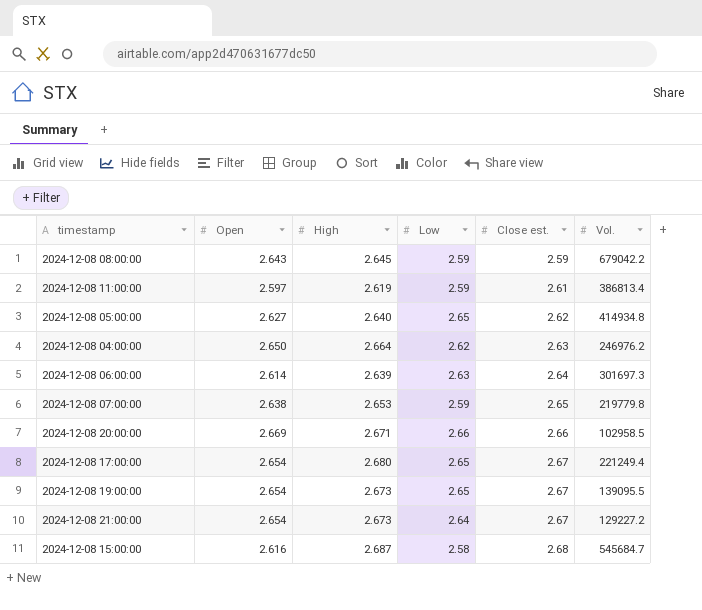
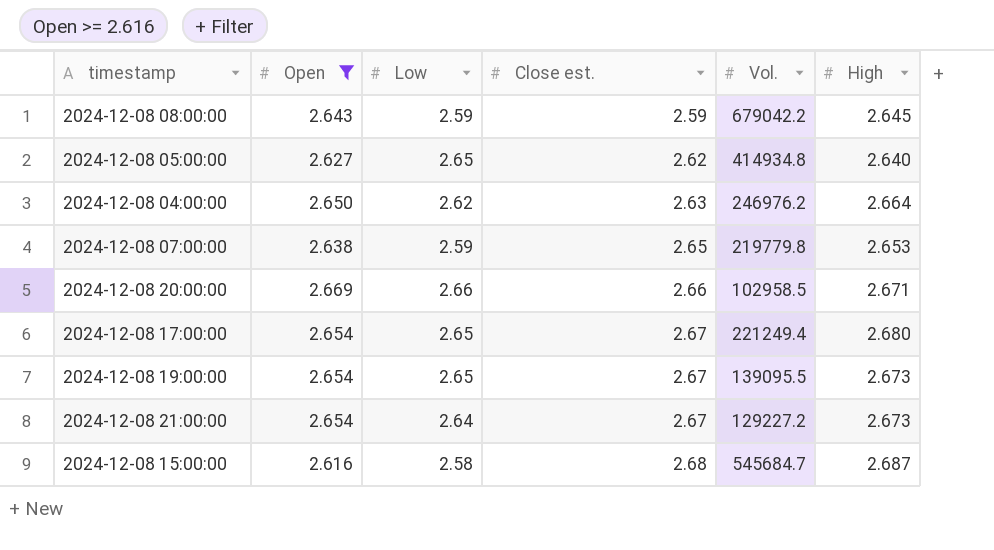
filter: none -> Open >= 2.616
column High | position: 3 -> 6

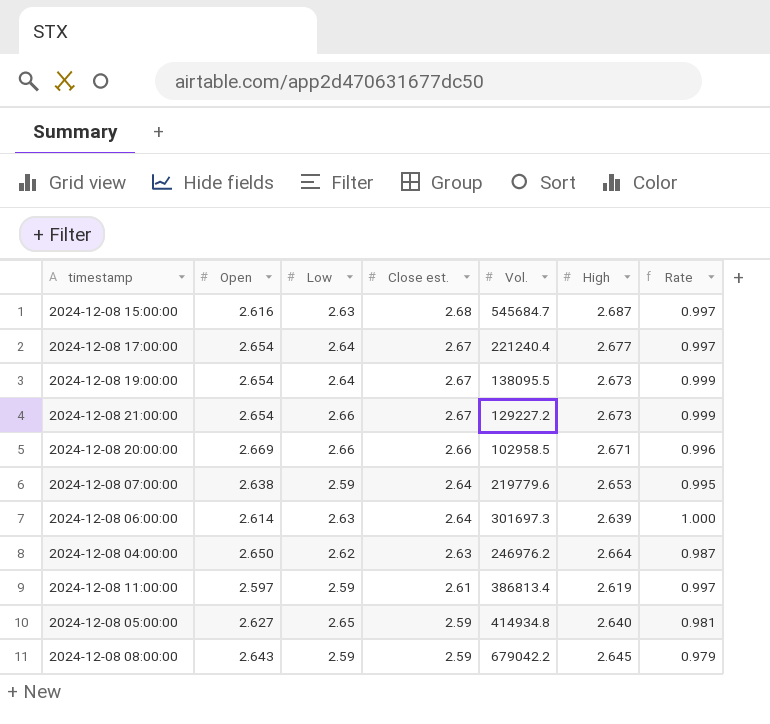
filter: Open >= 2.616 -> none
row order: Close est. ascending -> Close est. descending
column Rate | formula: none -> [Close est.] / [High]
2024-12-08 15:00:00 | Low: 2.58 -> 2.63
2024-12-08 17:00:00 | Low: 2.65 -> 2.64
2024-12-08 17:00:00 | Vol.: 221249.4 -> 221240.4
2024-12-08 17:00:00 | High: 2.680 -> 2.677
2024-12-08 19:00:00 | Low: 2.65 -> 2.64
2024-12-08 19:00:00 | Vol.: 139095.5 -> 138095.5
2024-12-08 21:00:00 | Low: 2.64 -> 2.66
2024-12-08 07:00:00 | Close est.: 2.65 -> 2.64
2024-12-08 07:00:00 | Vol.: 219779.8 -> 219779.6
2024-12-08 05:00:00 | Close est.: 2.62 -> 2.59

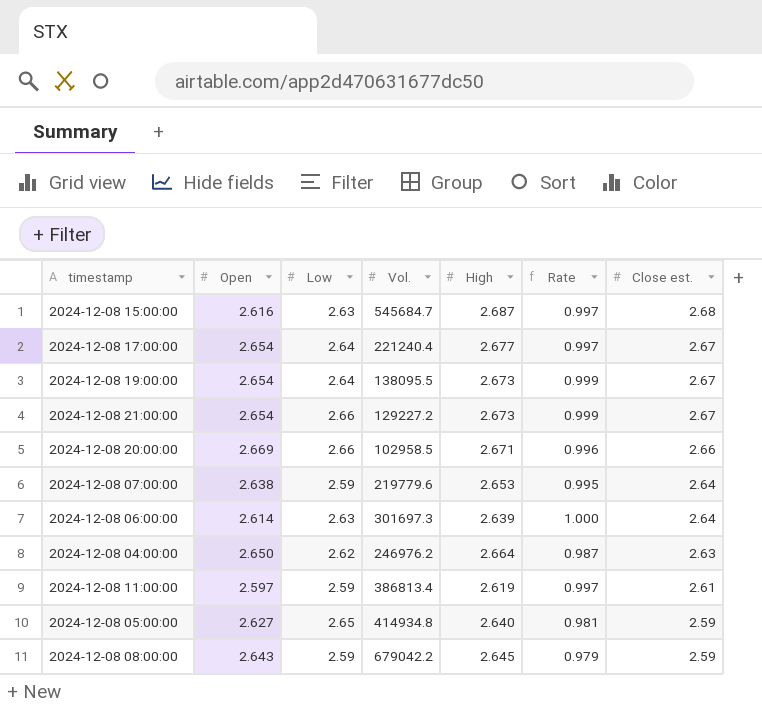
column Close est. | position: 4 -> 7

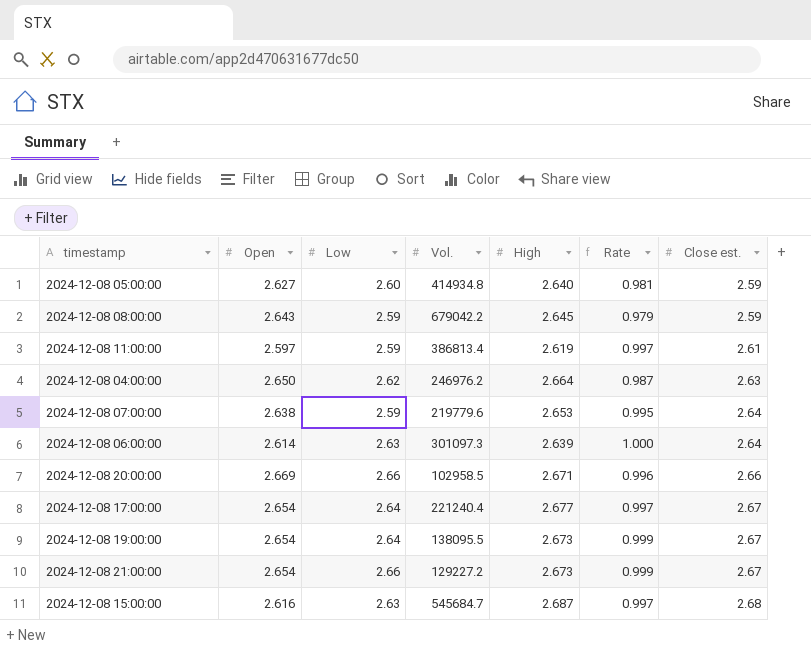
row order: Close est. descending -> Close est. ascending
2024-12-08 05:00:00 | Low: 2.65 -> 2.60
2024-12-08 06:00:00 | Vol.: 301697.3 -> 301097.3

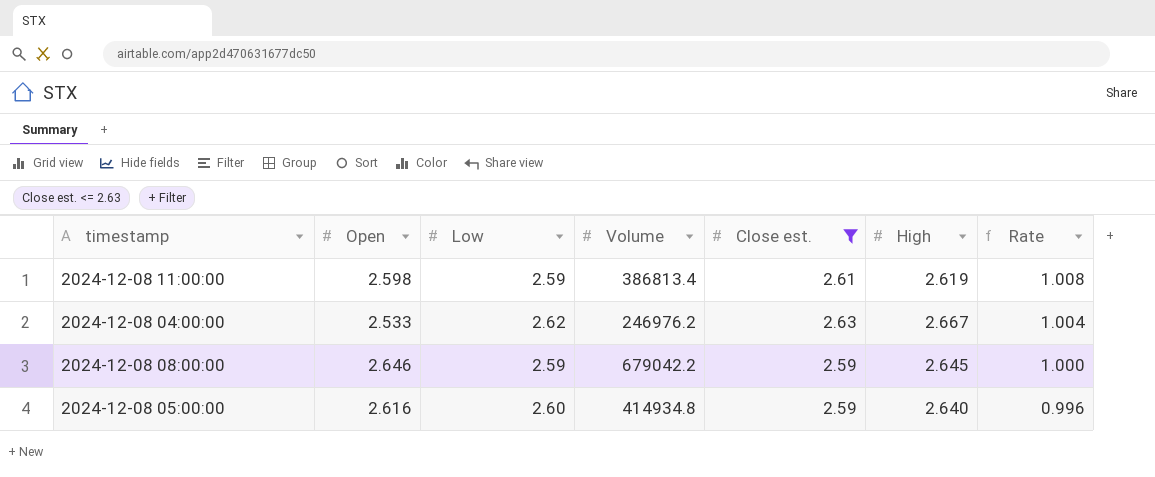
filter: none -> Close est. <= 2.63
row order: Close est. ascending -> Rate descending
column name: Vol. -> Volume
column Close est. | position: 7 -> 5
column Rate | formula: [Close est.] / [High] -> [Close est.] / [Low]
2024-12-08 11:00:00 | Open: 2.597 -> 2.598
2024-12-08 04:00:00 | Open: 2.650 -> 2.533
2024-12-08 04:00:00 | High: 2.664 -> 2.667
2024-12-08 08:00:00 | Open: 2.643 -> 2.646
2024-12-08 05:00:00 | Open: 2.627 -> 2.616

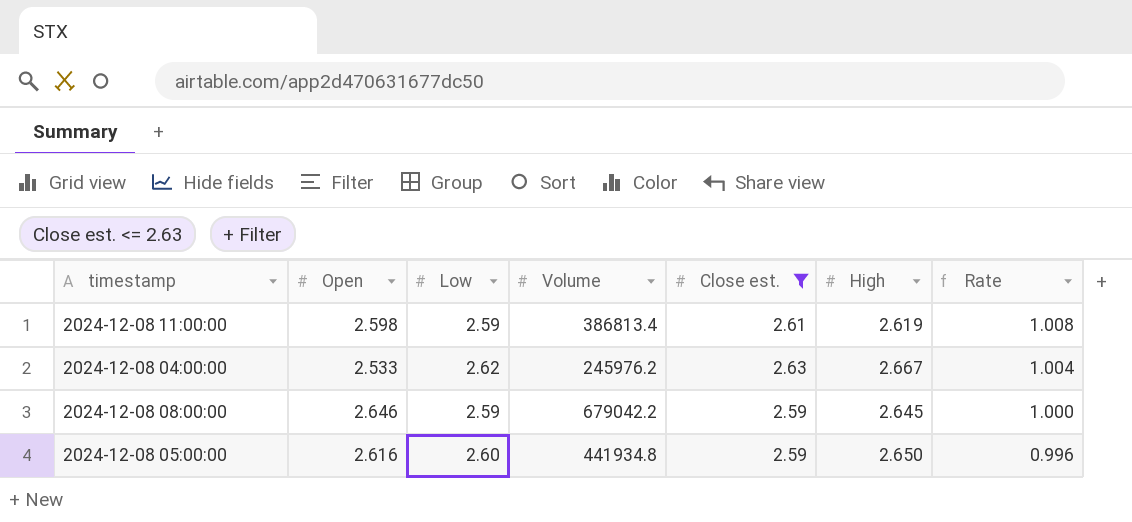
2024-12-08 04:00:00 | Volume: 246976.2 -> 245976.2
2024-12-08 05:00:00 | Volume: 414934.8 -> 441934.8
2024-12-08 05:00:00 | High: 2.640 -> 2.650

